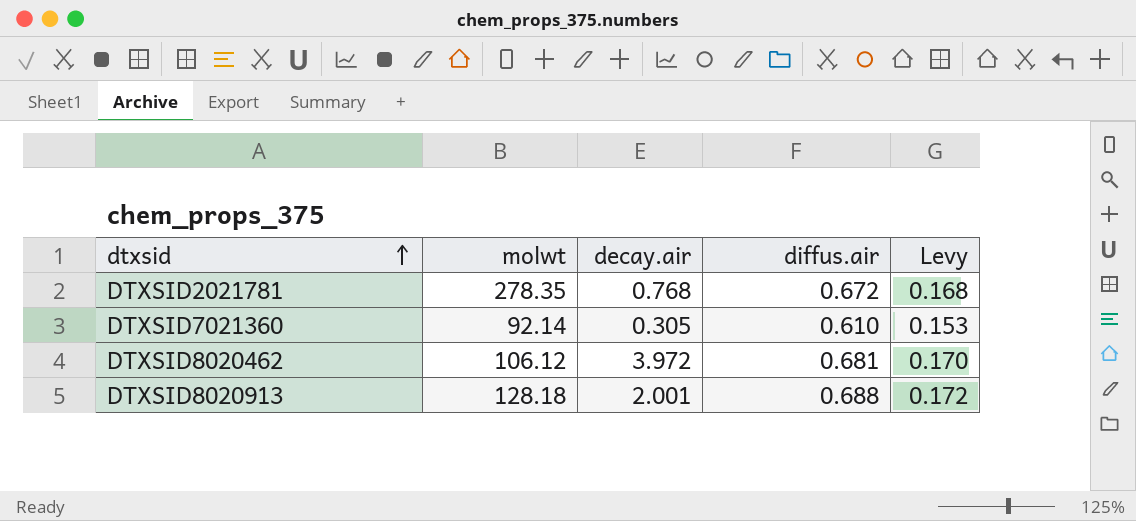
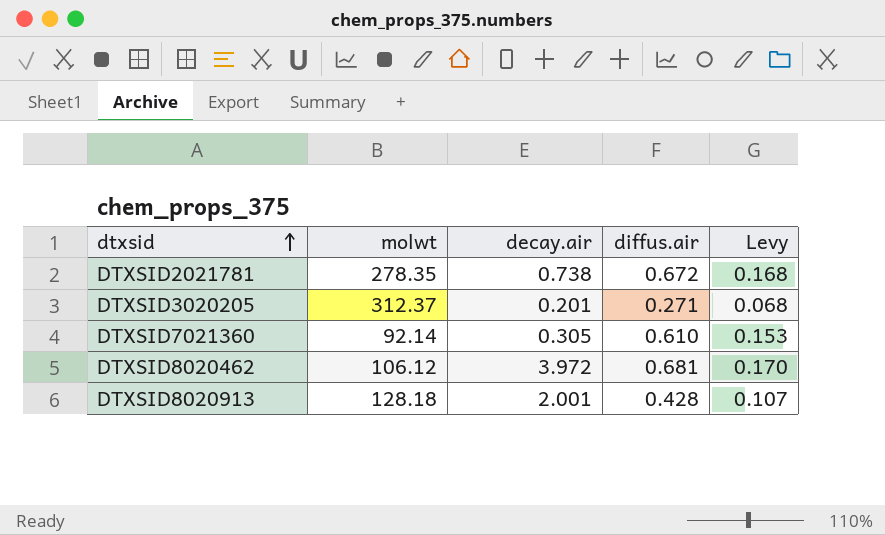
DTXSID2021781 | decay.air: 0.768 -> 0.738
row DTXSID3020205: none -> 312.37 | 0.201 | 0.271 | 0.068
DTXSID8020913 | diffus.air: 0.688 -> 0.428
DTXSID8020913 | Levy: 0.172 -> 0.107

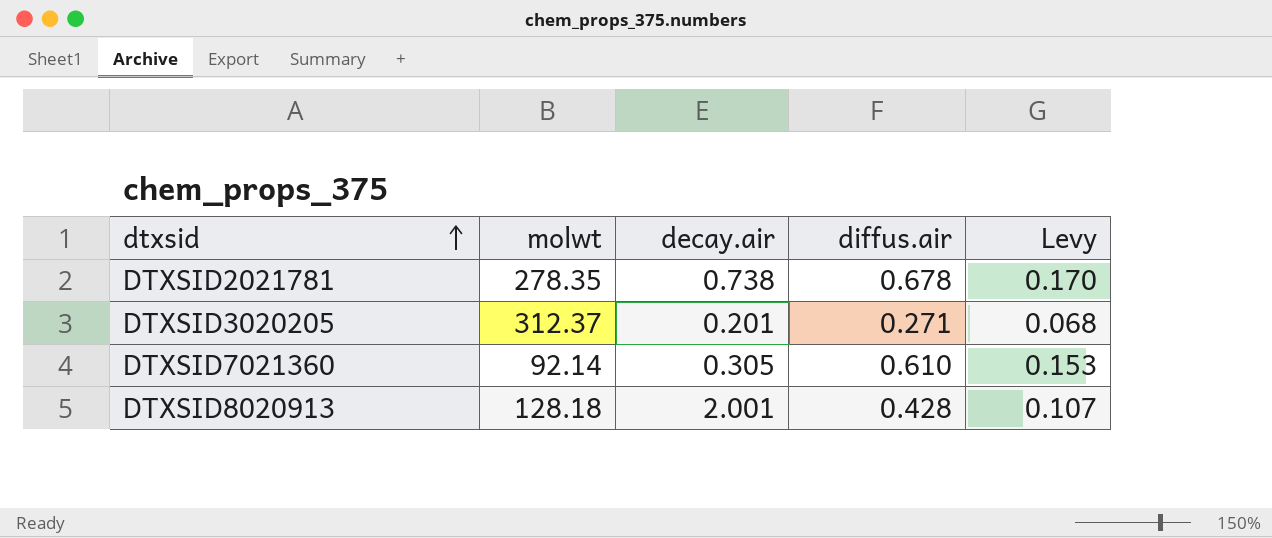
row DTXSID8020462: 106.12 | 3.972 | 0.681 | 0.170 -> none
DTXSID2021781 | diffus.air: 0.672 -> 0.678
DTXSID2021781 | Levy: 0.168 -> 0.170

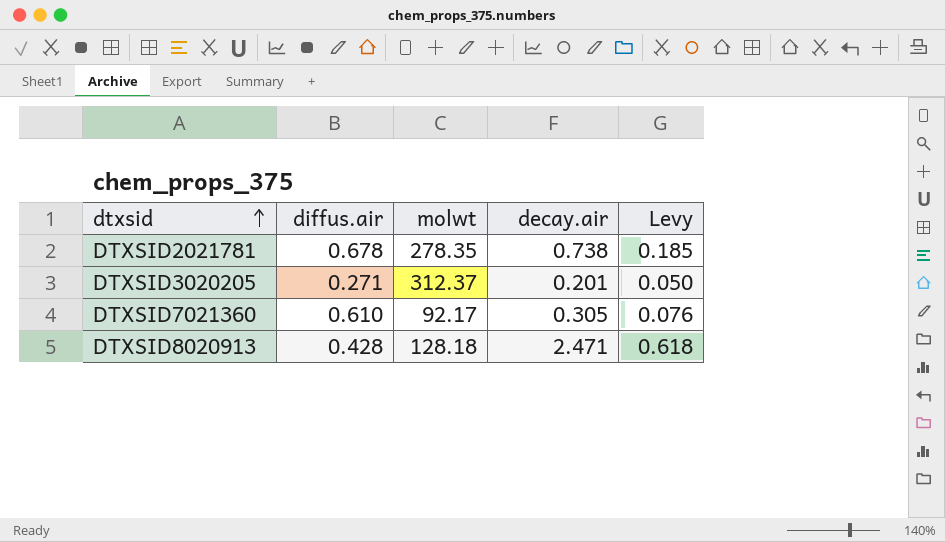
column diffus.air | position: 4 -> 2
column Levy | formula: [diffus.air] * 0.25 -> [decay.air] * 0.25
DTXSID7021360 | molwt: 92.14 -> 92.17
DTXSID8020913 | decay.air: 2.001 -> 2.471

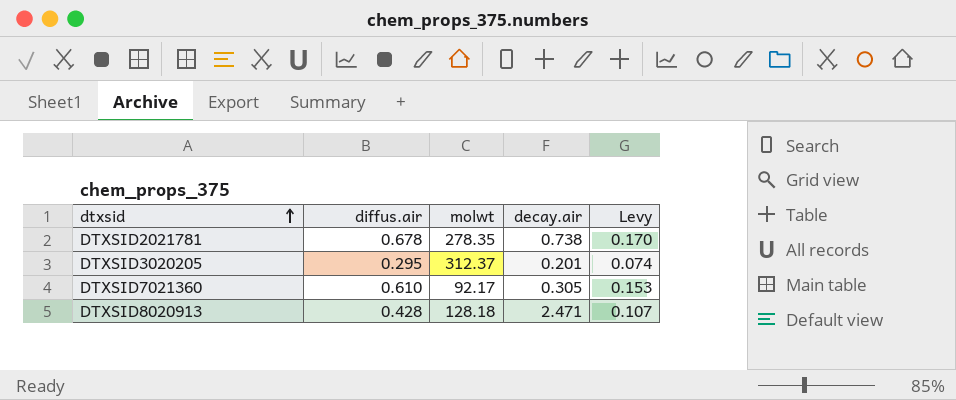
column Levy | formula: [decay.air] * 0.25 -> [diffus.air] * 0.25
DTXSID3020205 | diffus.air: 0.271 -> 0.295

